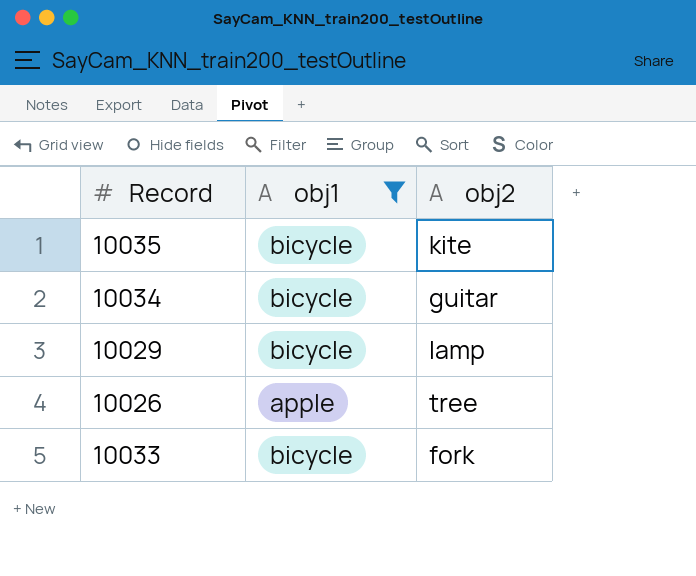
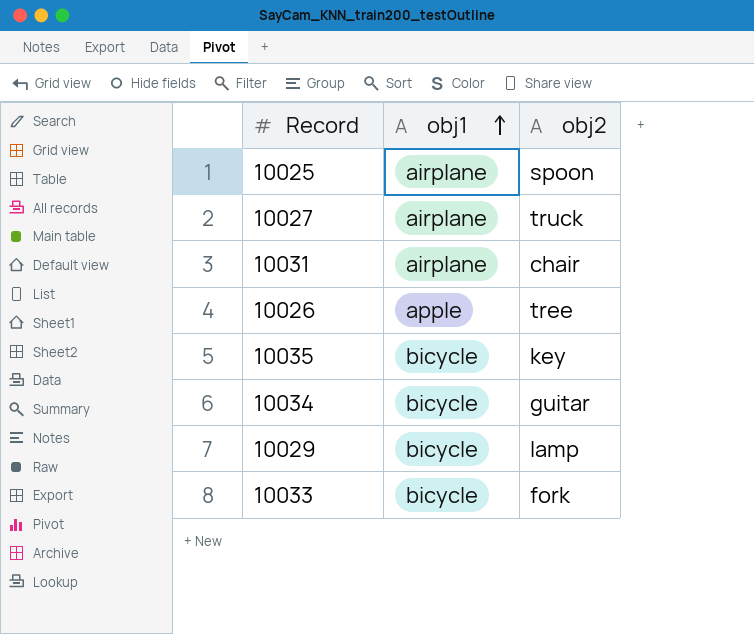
filter: obj1 != airplane -> none
row order: none -> obj1 ascending
10035 | obj2: kite -> key

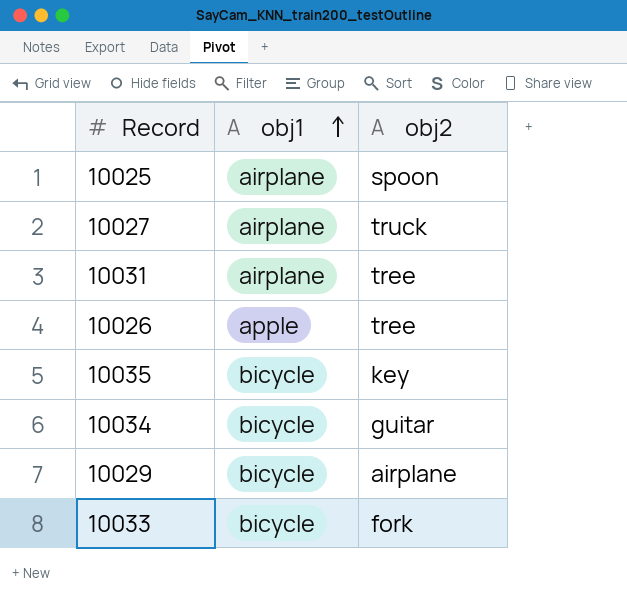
10031 | obj2: chair -> tree
10029 | obj2: lamp -> airplane

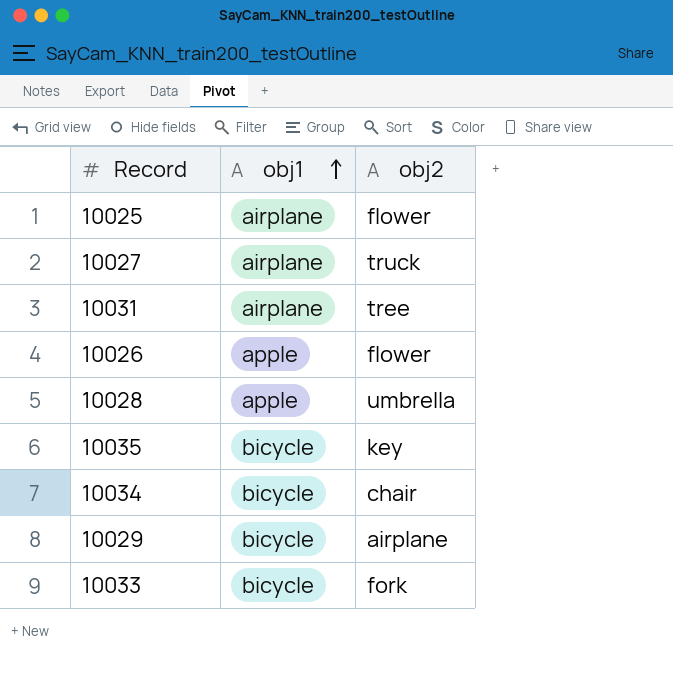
10025 | obj2: spoon -> flower
10026 | obj2: tree -> flower
row 10028: none -> apple | umbrella
10034 | obj2: guitar -> chair

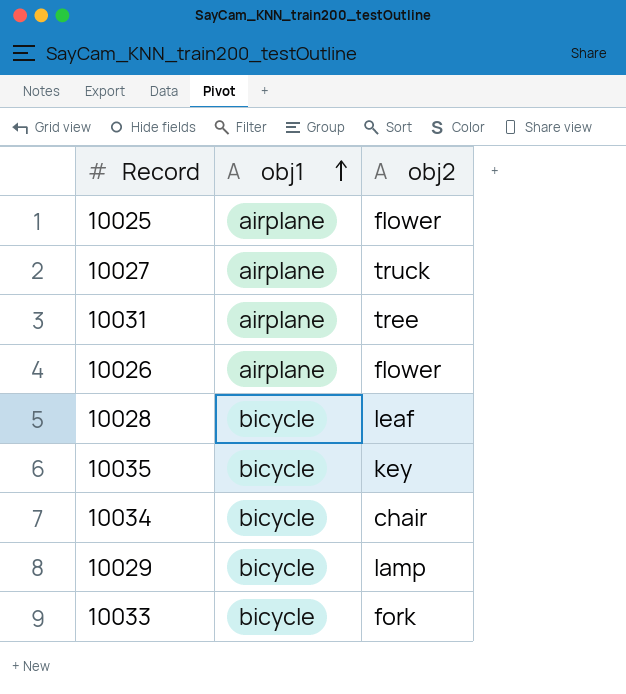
10026 | obj1: apple -> airplane
10028 | obj1: apple -> bicycle
10028 | obj2: umbrella -> leaf
10029 | obj2: airplane -> lamp

